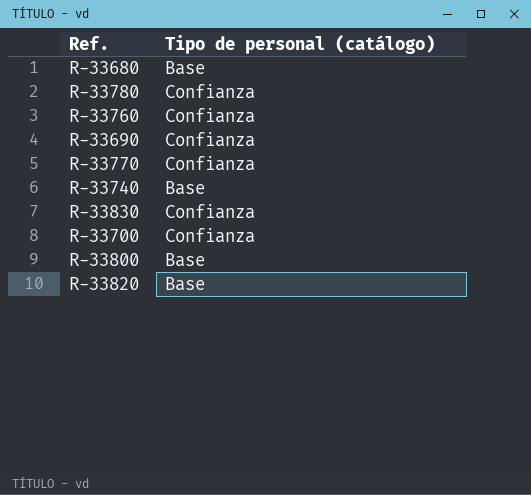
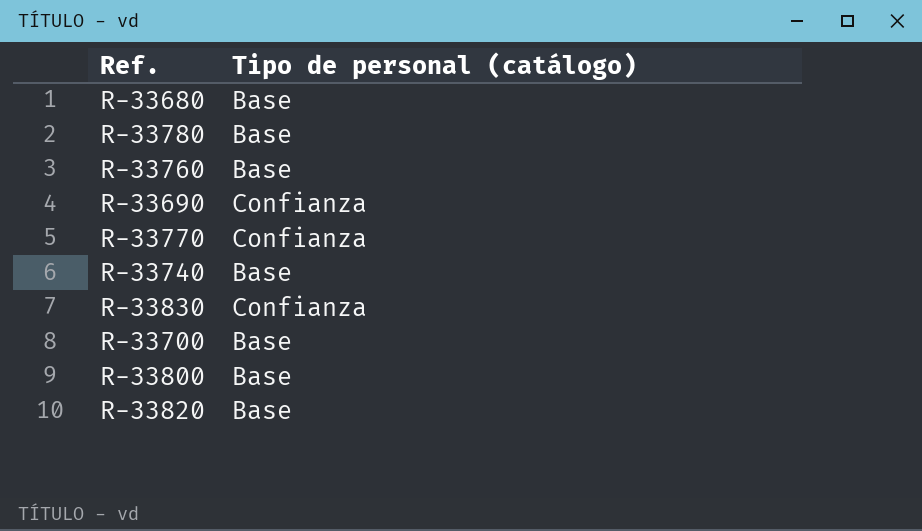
R-33780 | Tipo de personal (catálogo): Confianza -> Base
R-33760 | Tipo de personal (catálogo): Confianza -> Base
R-33700 | Tipo de personal (catálogo): Confianza -> Base

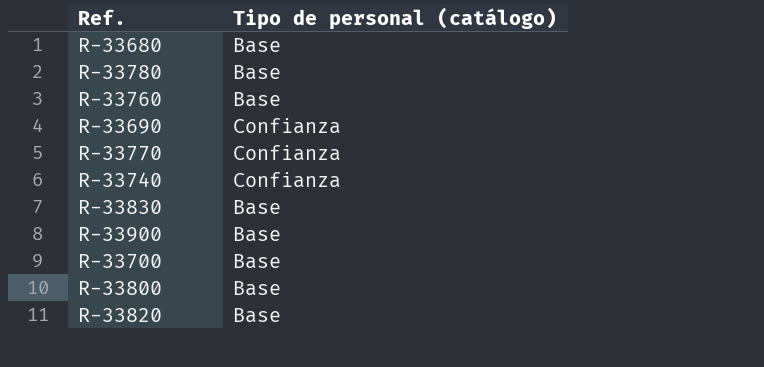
R-33740 | Tipo de personal (catálogo): Base -> Confianza
R-33830 | Tipo de personal (catálogo): Confianza -> Base
row R-33900: none -> Base

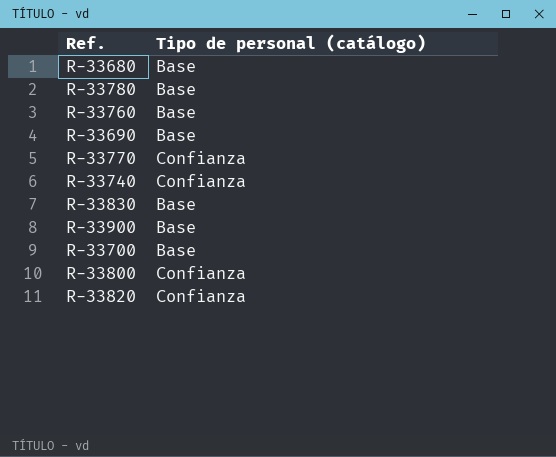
R-33690 | Tipo de personal (catálogo): Confianza -> Base
R-33800 | Tipo de personal (catálogo): Base -> Confianza
R-33820 | Tipo de personal (catálogo): Base -> Confianza

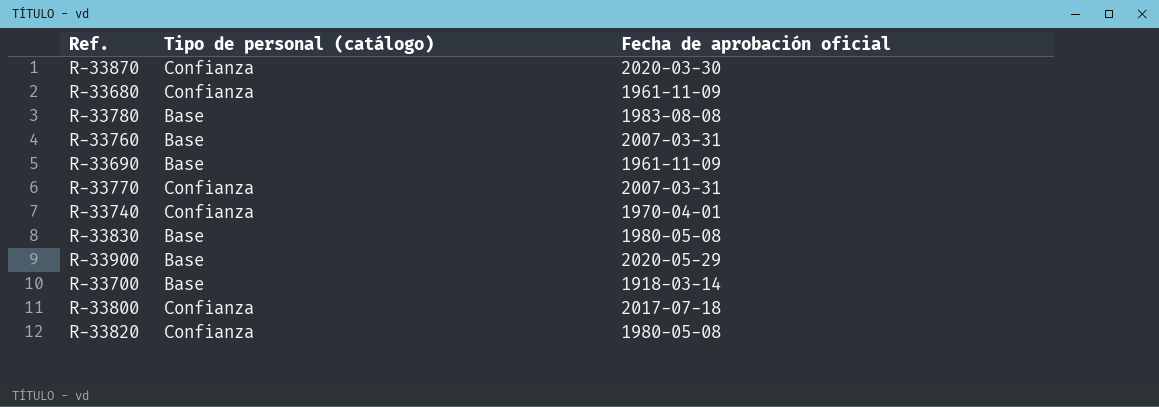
column Fecha de aprobación oficial | position: none -> 3
row R-33870: none -> Confianza | 2020-03-30
R-33680 | Tipo de personal (catálogo): Base -> Confianza

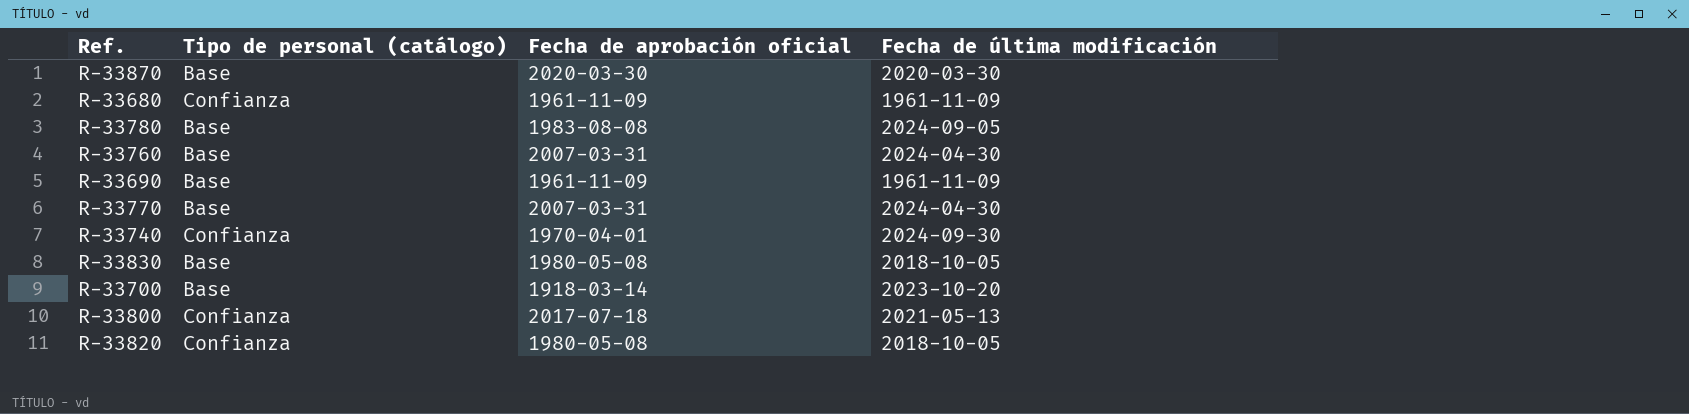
column Fecha de última modificación | position: none -> 4
row R-33900: Base | 2020-05-29 -> none
R-33870 | Tipo de personal (catálogo): Confianza -> Base
R-33770 | Tipo de personal (catálogo): Confianza -> Base

